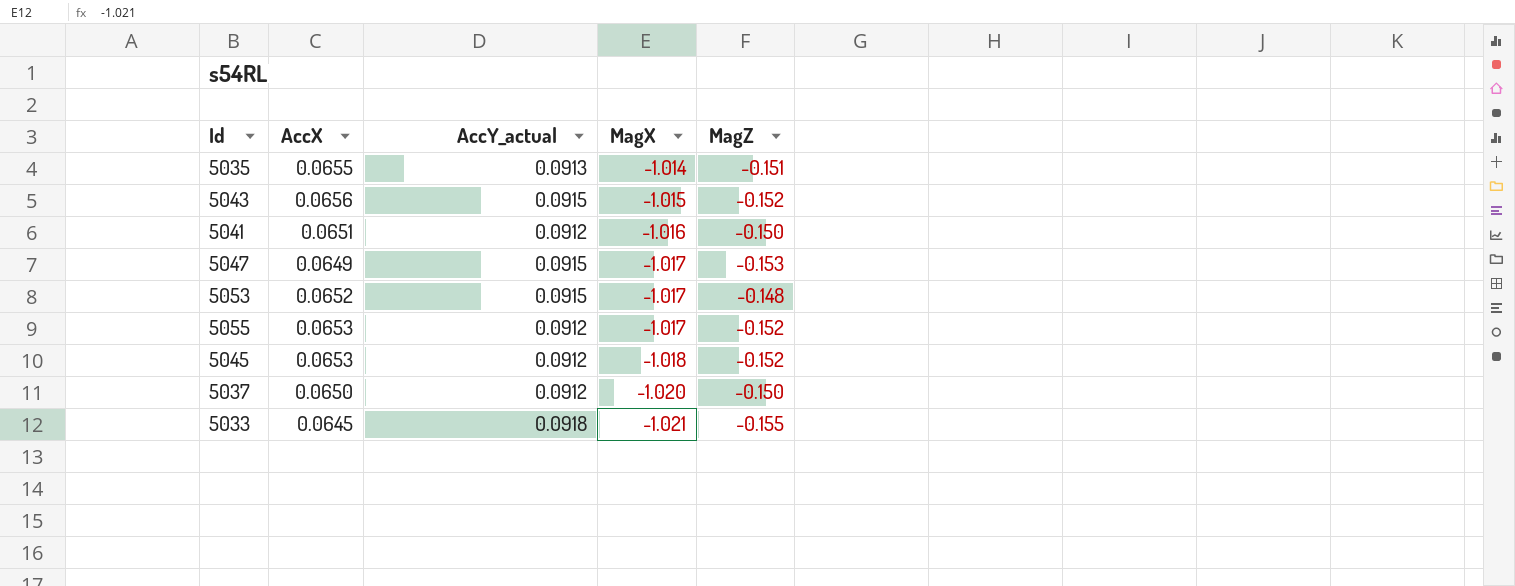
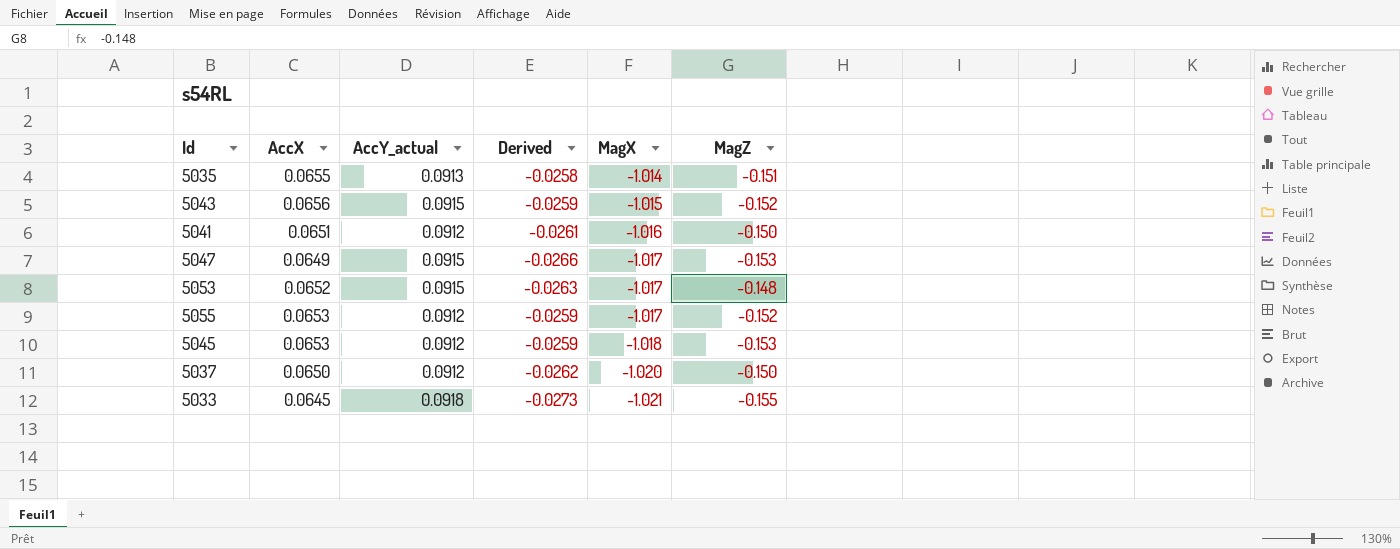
column Derived | formula: none -> [AccX] - [AccY_actual]
5045 | MagZ: -0.152 -> -0.153

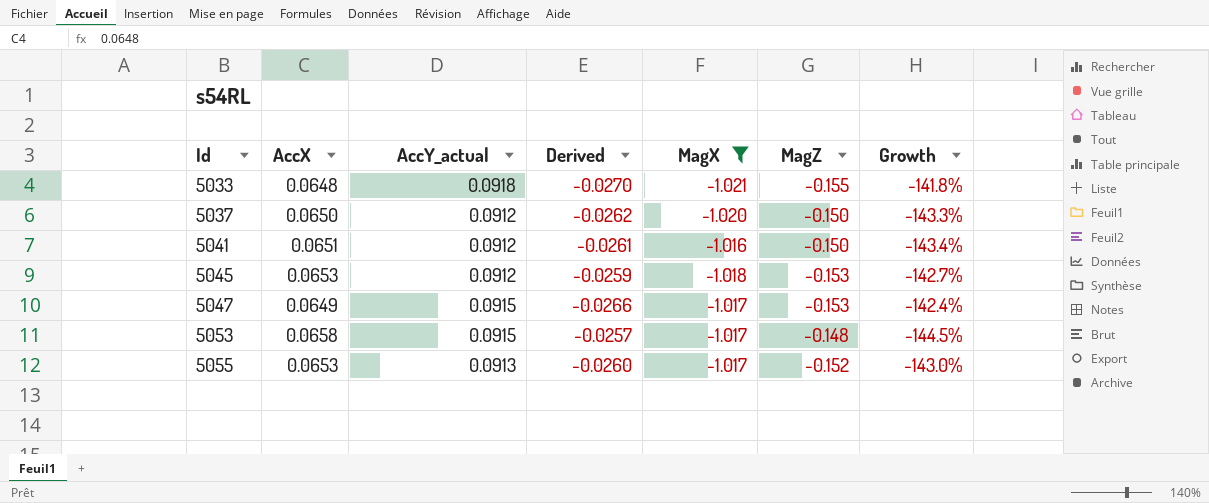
filter: none -> MagX <= -1.016
row order: MagX descending -> Id ascending
column Growth | formula: none -> ([AccX] - [MagZ]) / [MagZ]
5033 | AccX: 0.0645 -> 0.0648
5033 | Derived: -0.0273 -> -0.0270
5053 | AccX: 0.0652 -> 0.0658
5053 | Derived: -0.0263 -> -0.0257
5055 | AccY_actual: 0.0912 -> 0.0913
5055 | Derived: -0.0259 -> -0.0260

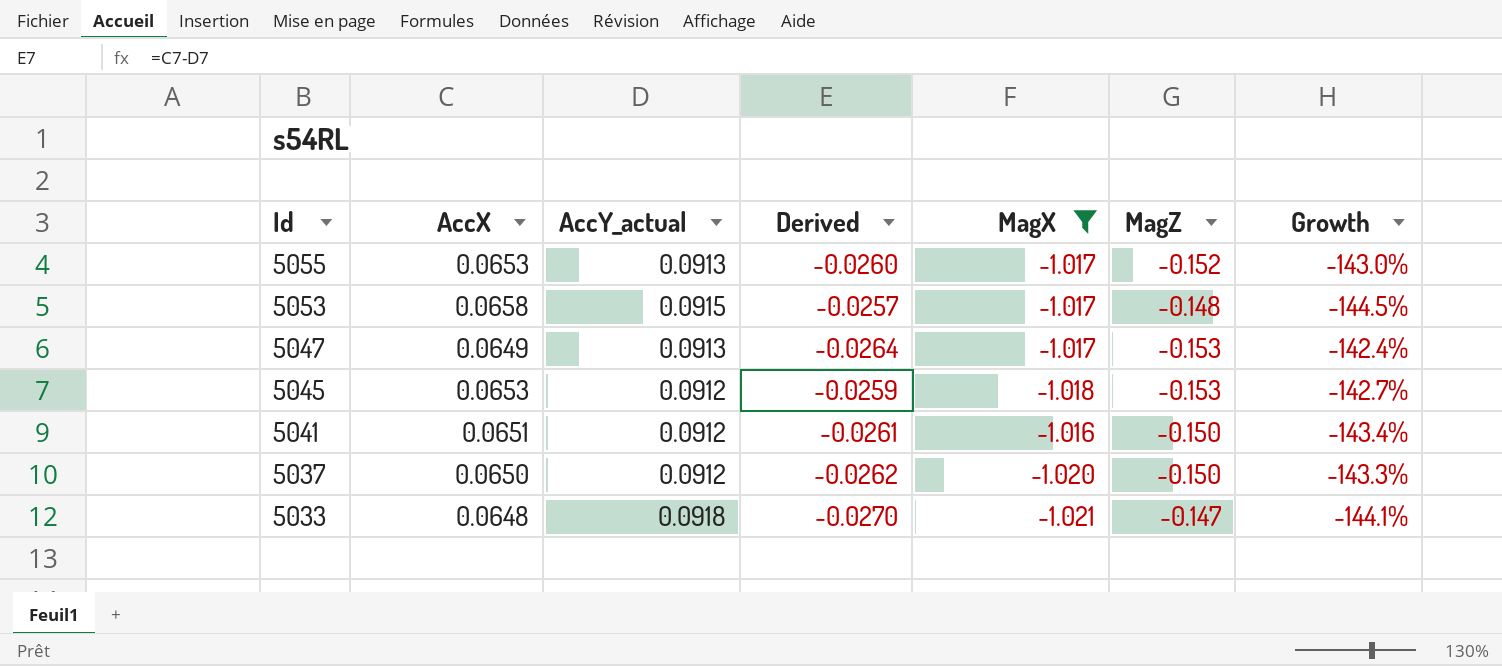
row order: Id ascending -> Id descending
5047 | AccY_actual: 0.0915 -> 0.0913
5047 | Derived: -0.0266 -> -0.0264
5033 | MagZ: -0.155 -> -0.147
5033 | Growth: -141.8% -> -144.1%

